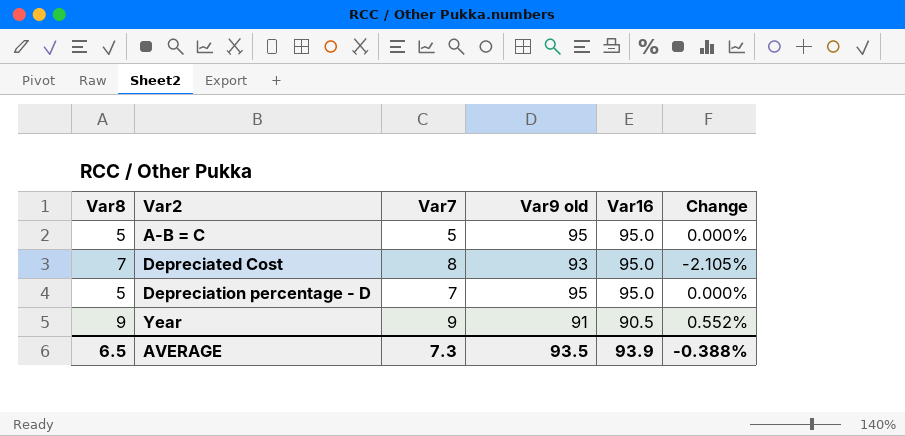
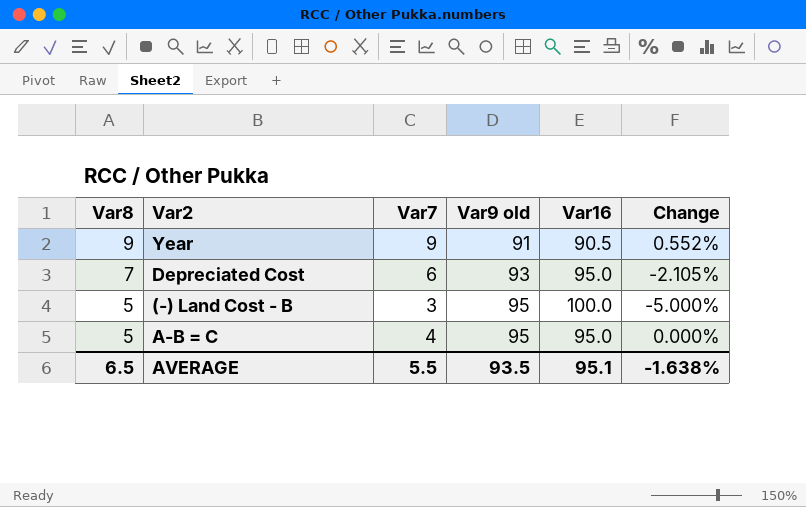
row order: Var2 ascending -> Var8 descending
row Depreciation percentage - D: 5 | 7 | 95 | 95.0 | 0.000% -> none
Depreciated Cost | Var7: 8 -> 6
row (-) Land Cost - B: none -> 5 | 3 | 95 | 100.0 | -5.000%
A-B = C | Var7: 5 -> 4
AVERAGE | Var7: 7.3 -> 5.5
AVERAGE | Var16: 93.9 -> 95.1
AVERAGE | Change: -0.388% -> -1.638%

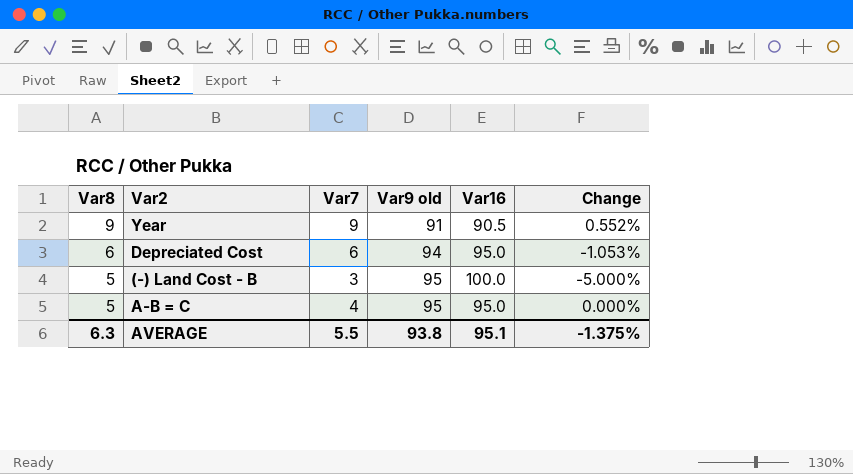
Depreciated Cost | Var8: 7 -> 6
Depreciated Cost | Var9 old: 93 -> 94
Depreciated Cost | Change: -2.105% -> -1.053%
AVERAGE | Var8: 6.5 -> 6.3
AVERAGE | Var9 old: 93.5 -> 93.8
AVERAGE | Change: -1.638% -> -1.375%

